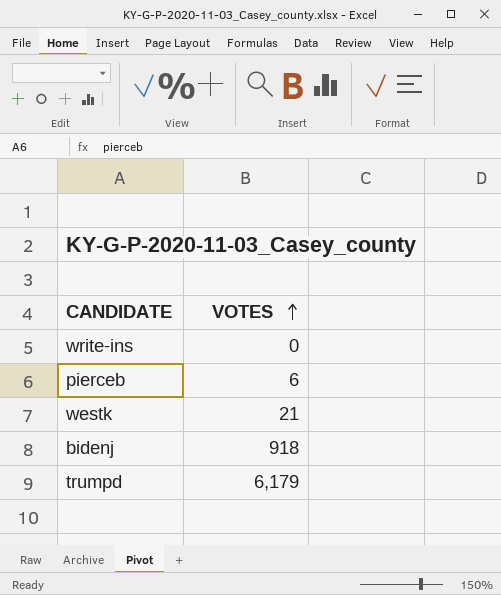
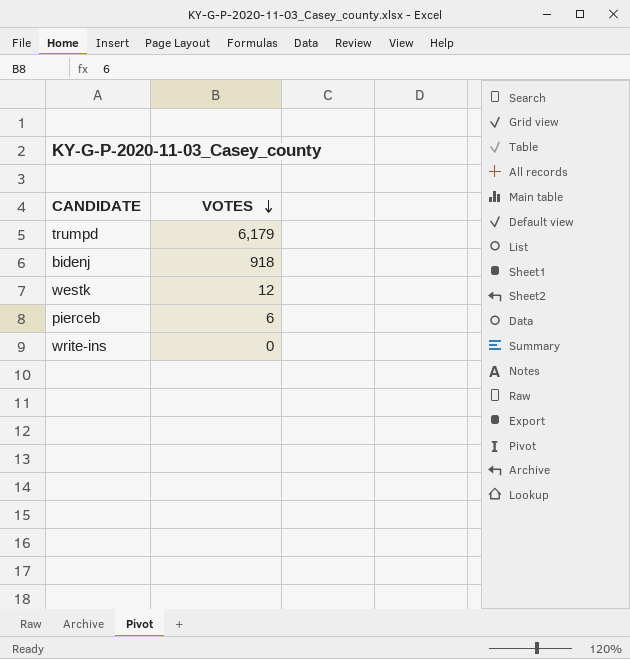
row order: VOTES ascending -> VOTES descending
westk | VOTES: 21 -> 12

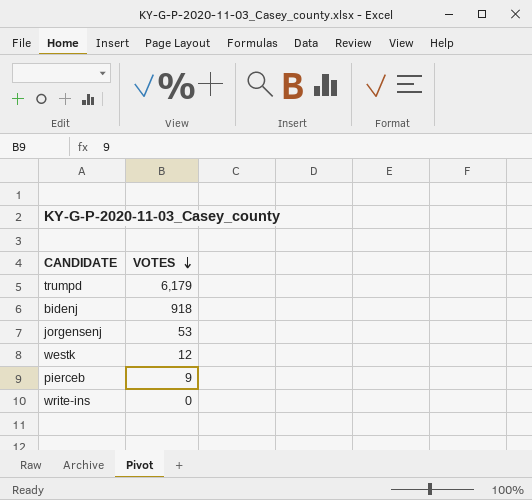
row jorgensenj: none -> 53
pierceb | VOTES: 6 -> 9

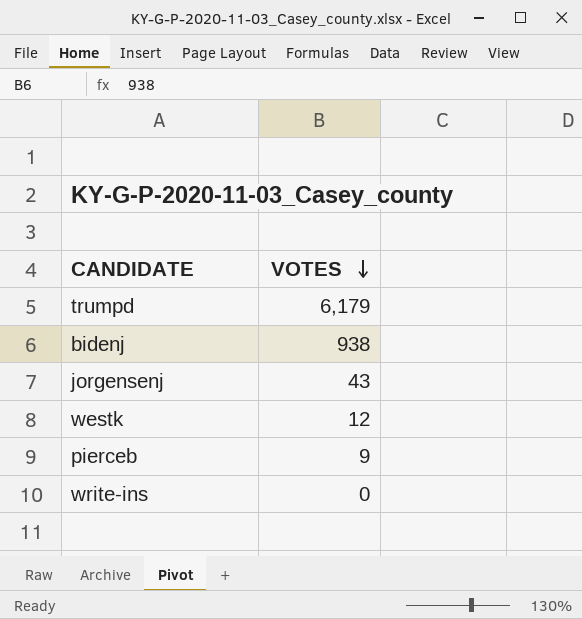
bidenj | VOTES: 918 -> 938
jorgensenj | VOTES: 53 -> 43

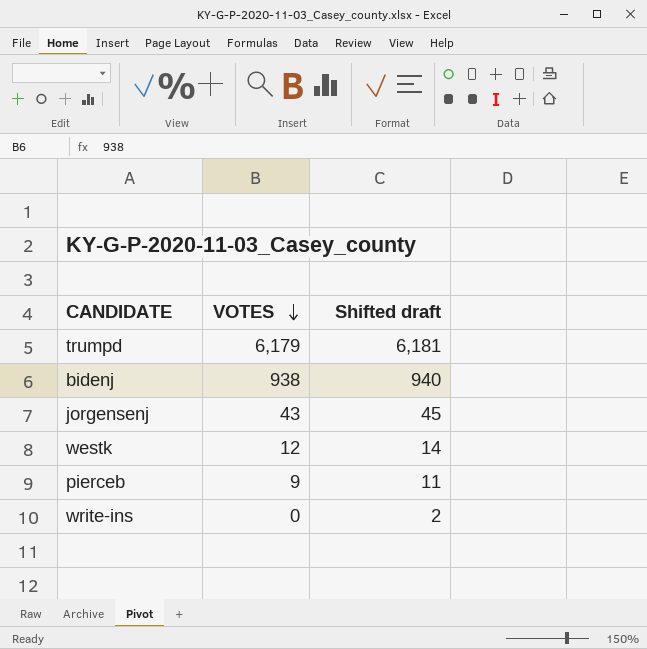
column Shifted draft | formula: none -> [VOTES] + 2

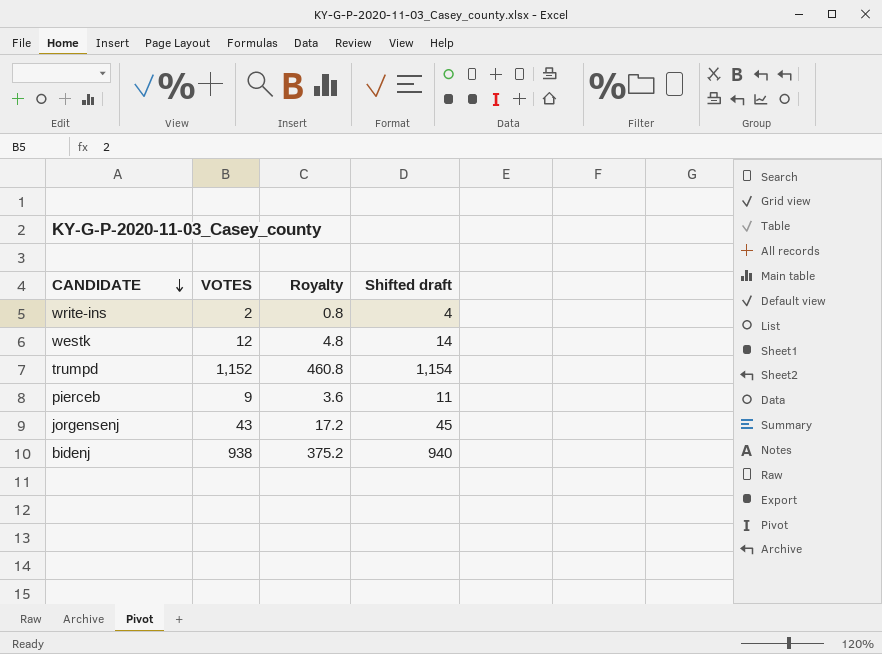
row order: VOTES descending -> CANDIDATE descending
column Royalty | formula: none -> [VOTES] * 0.4
write-ins | VOTES: 0 -> 2
write-ins | Shifted draft: 2 -> 4
trumpd | VOTES: 6,179 -> 1,152
trumpd | Shifted draft: 6,181 -> 1,154

